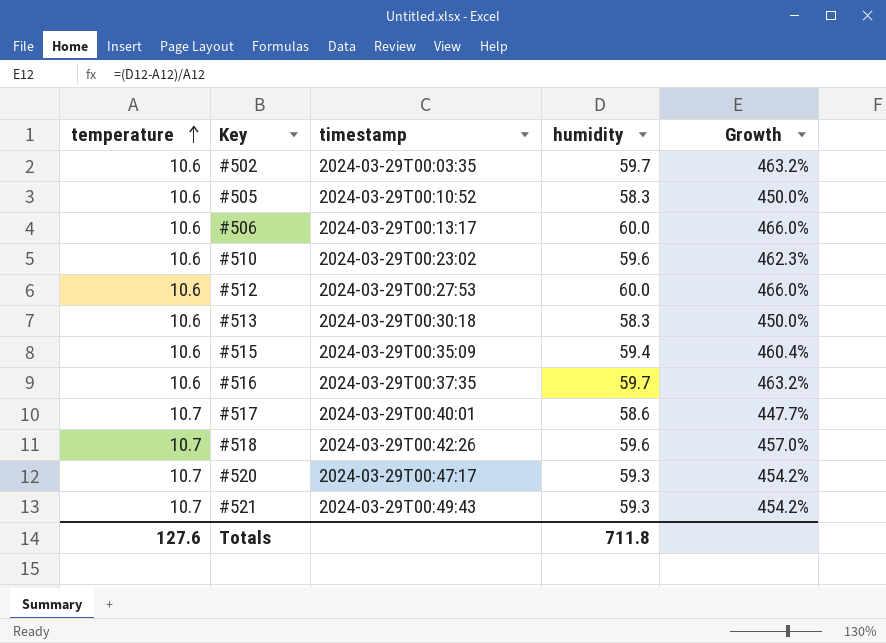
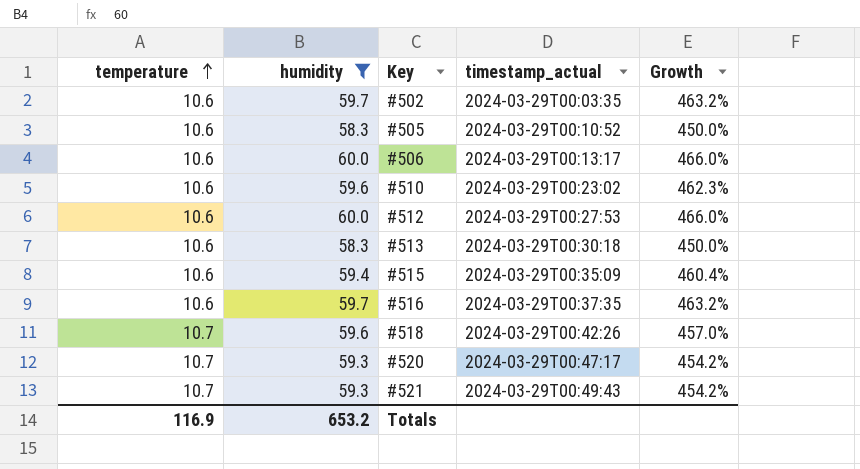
filter: none -> humidity != 58.6
column humidity | position: 4 -> 2
column name: timestamp -> timestamp_actual
Totals | temperature: 127.6 -> 116.9
Totals | humidity: 711.8 -> 653.2

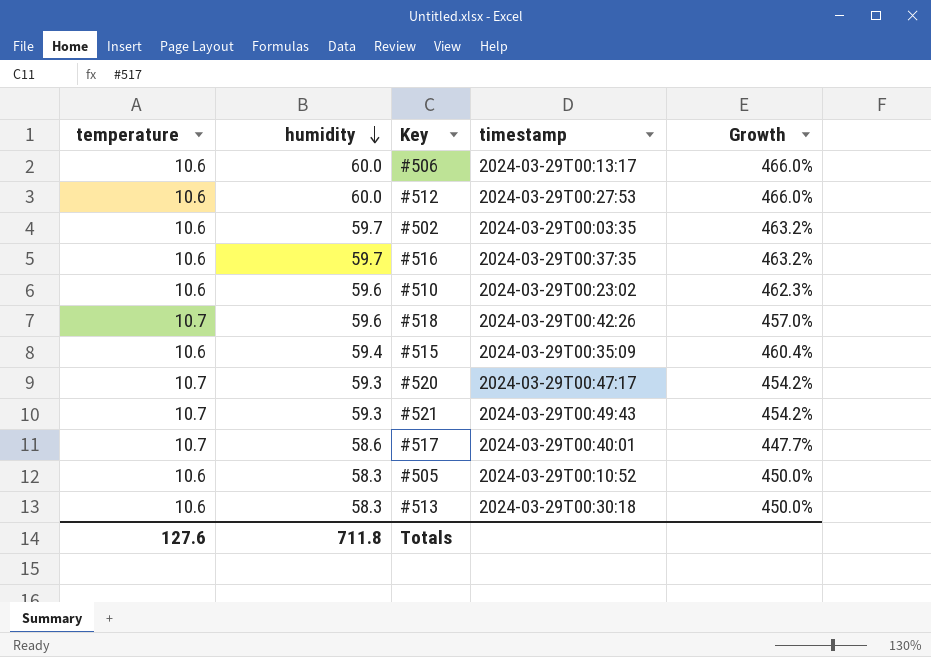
filter: humidity != 58.6 -> none
row order: temperature ascending -> humidity descending
column name: timestamp_actual -> timestamp
Totals | temperature: 116.9 -> 127.6
Totals | humidity: 653.2 -> 711.8

